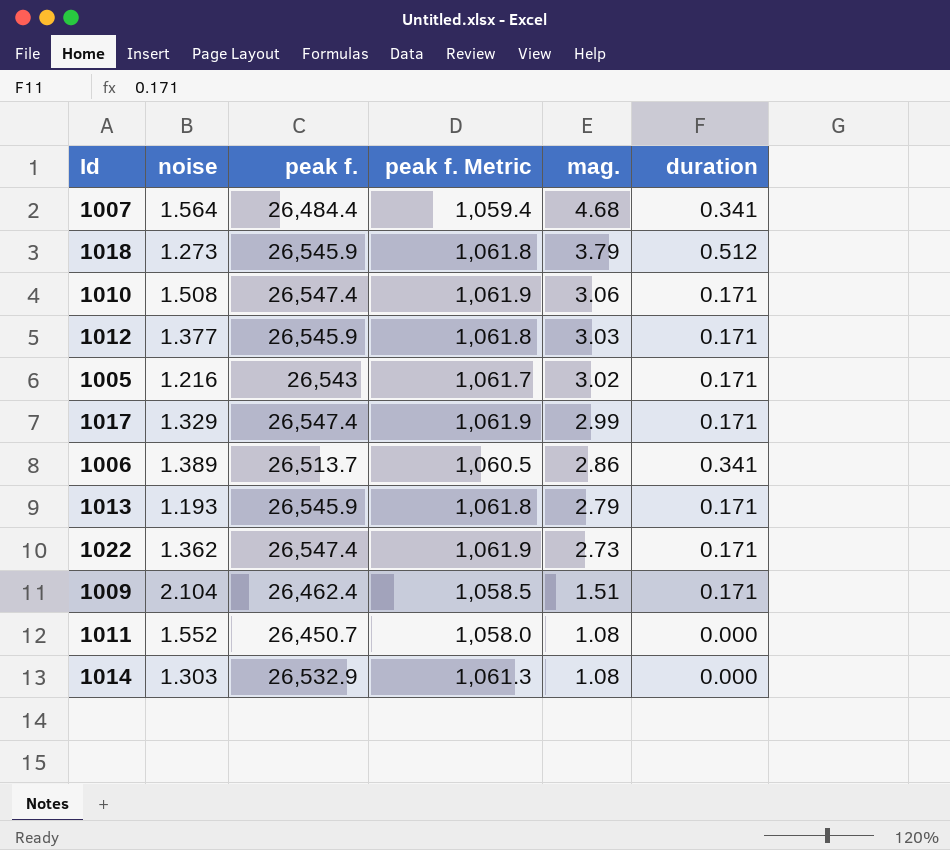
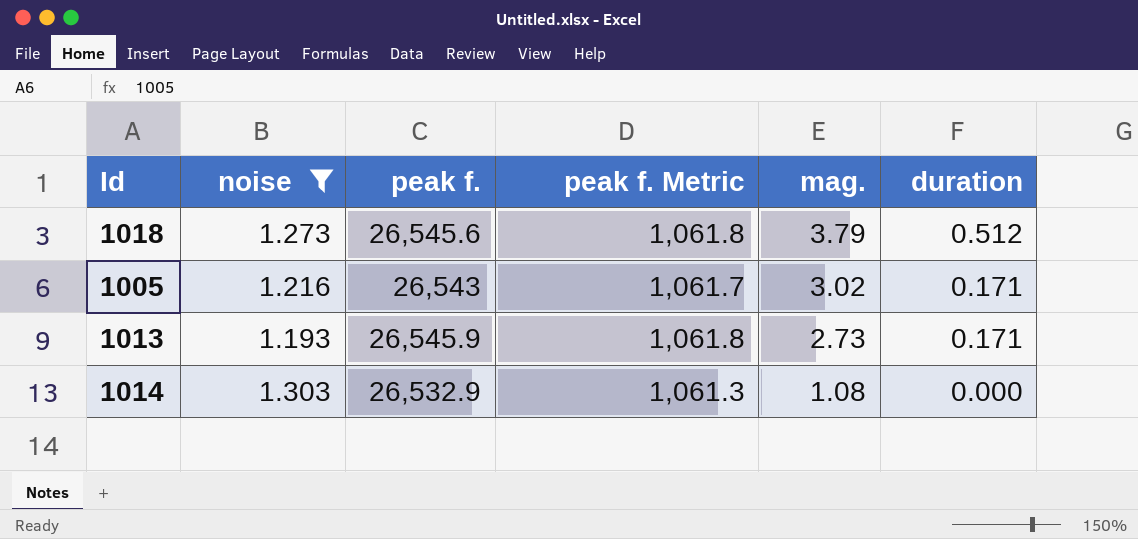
filter: none -> noise <= 1.303
1018 | peak f.: 26,545.9 -> 26,545.6
1013 | mag.: 2.79 -> 2.73

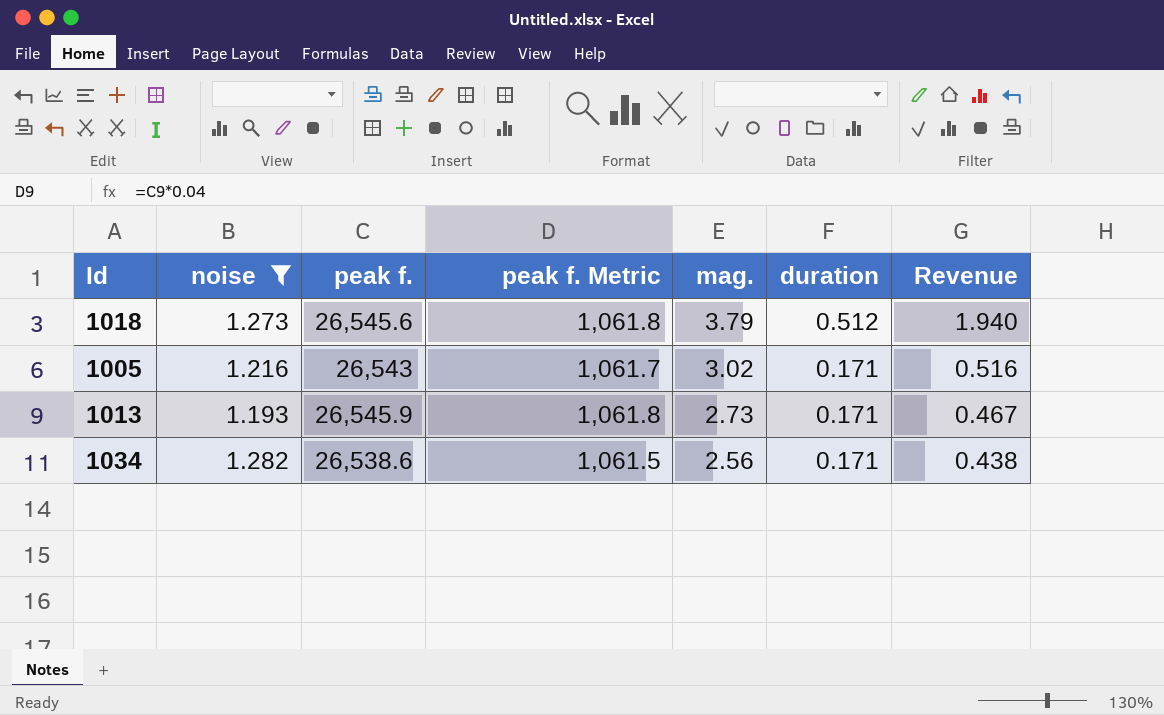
column Revenue | formula: none -> [mag.] * [duration]
row 1014: 1.303 | 26,532.9 | 1,061.3 | 1.08 | 0.000 -> none
row 1034: none -> 1.282 | 26,538.6 | 1,061.5 | 2.56 | 0.171 | 0.438

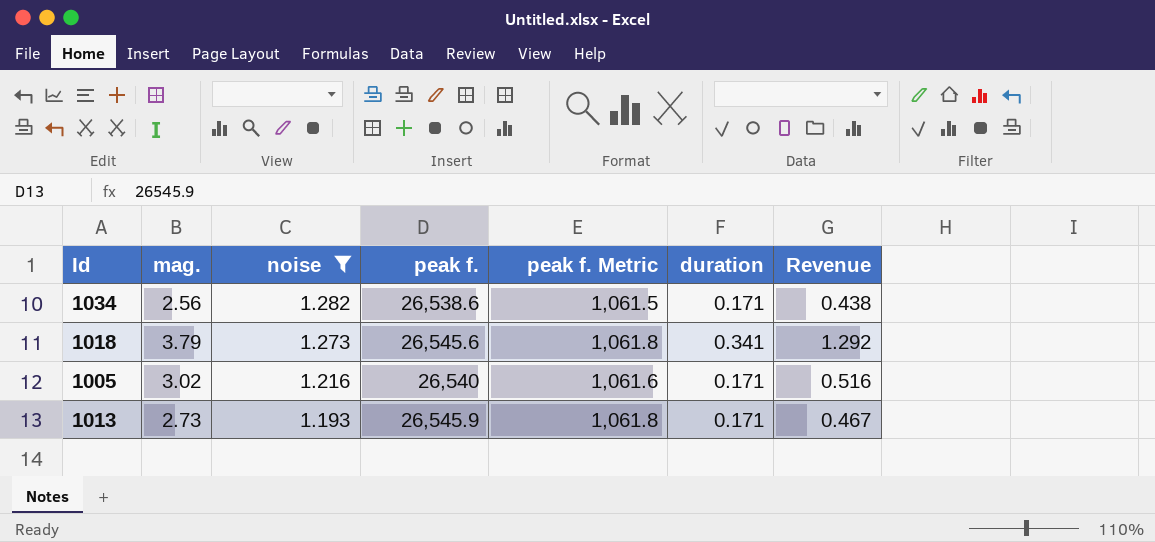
row order: mag. descending -> noise descending
column mag. | position: 5 -> 2
1018 | duration: 0.512 -> 0.341
1018 | Revenue: 1.940 -> 1.292
1005 | peak f.: 26,543 -> 26,540
1005 | peak f. Metric: 1,061.7 -> 1,061.6

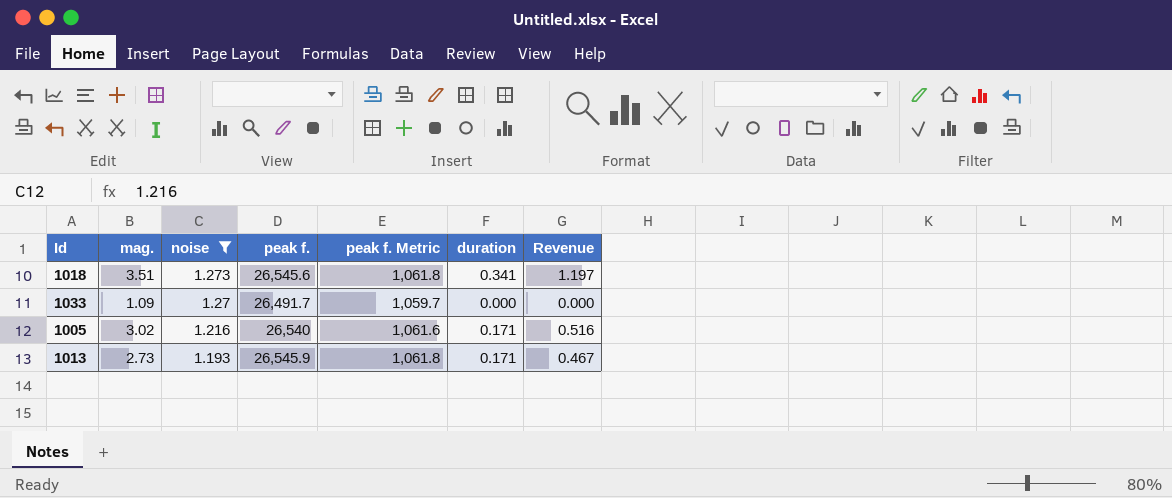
row 1034: 2.56 | 1.282 | 26,538.6 | 1,061.5 | 0.171 | 0.438 -> none
1018 | mag.: 3.79 -> 3.51
1018 | Revenue: 1.292 -> 1.197
row 1033: none -> 1.09 | 1.27 | 26,491.7 | 1,059.7 | 0.000 | 0.000

